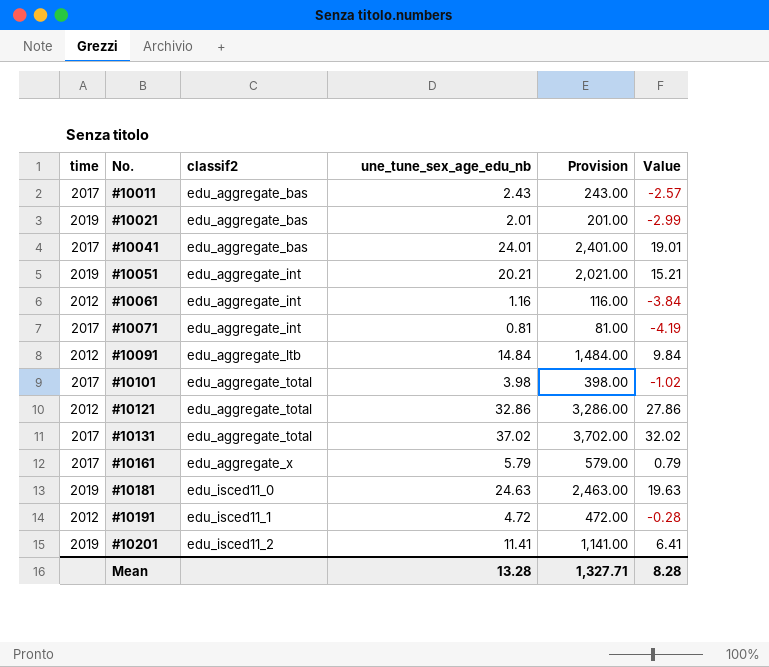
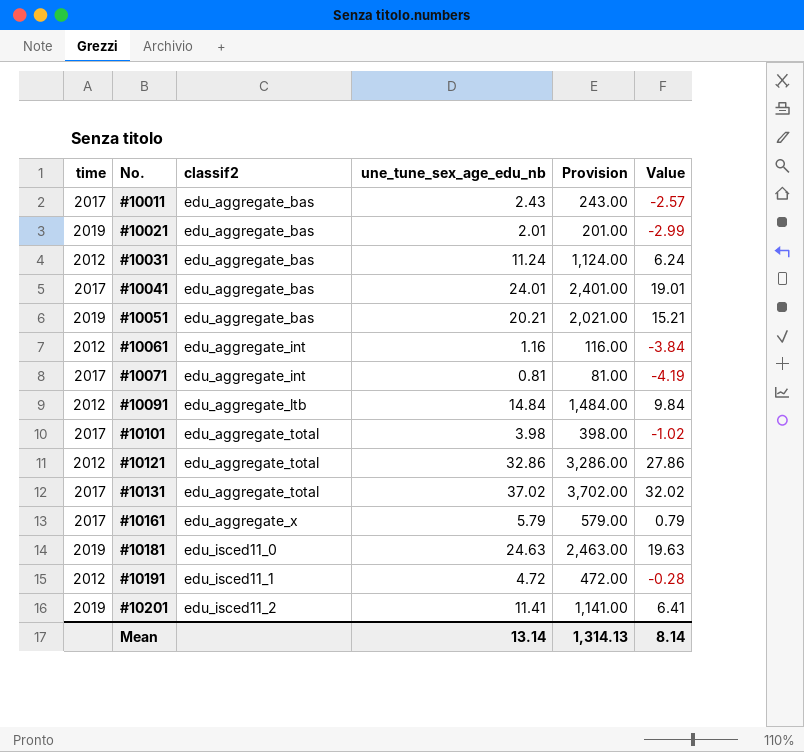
row #10031: none -> 2012 | edu_aggregate_bas | 11.24 | 1,124.00 | 6.24
#10051 | classif2: edu_aggregate_int -> edu_aggregate_bas
Mean | une_tune_sex_age_edu_nb: 13.28 -> 13.14
Mean | Provision: 1,327.71 -> 1,314.13
Mean | Value: 8.28 -> 8.14

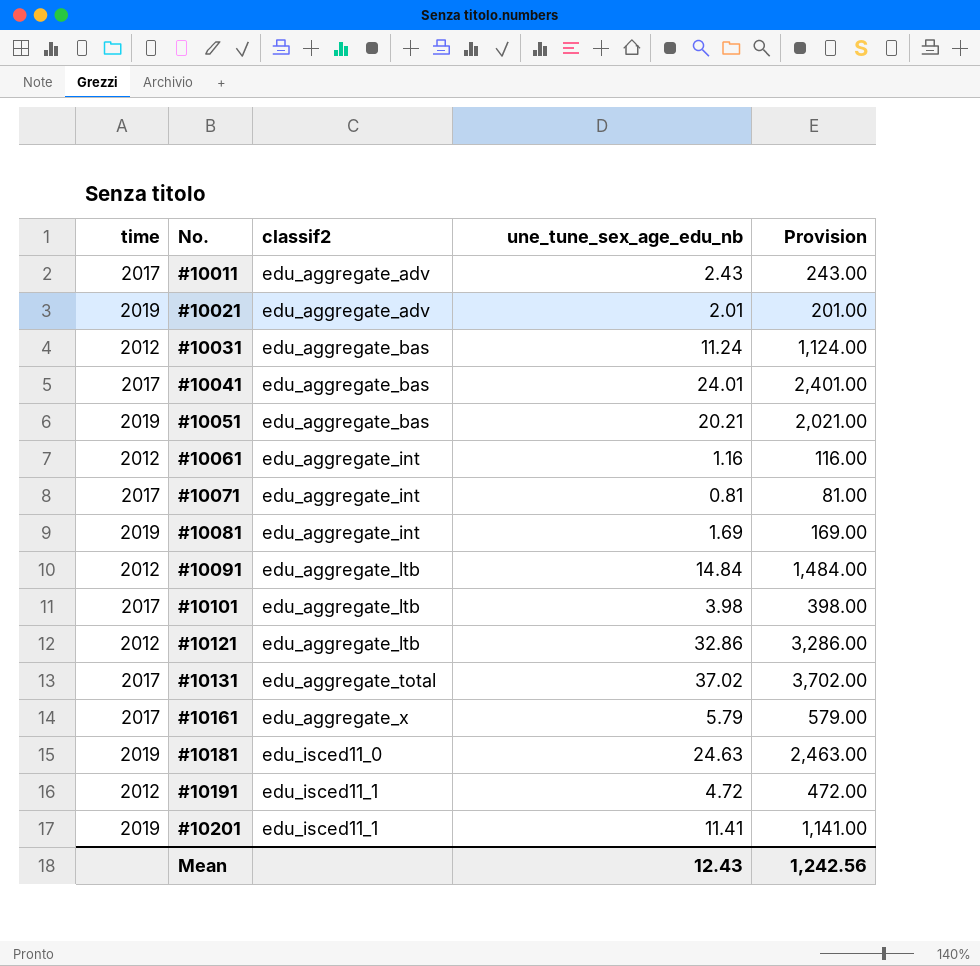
column Value | formula: [une_tune_sex_age_edu_nb] - 5 -> none
#10011 | classif2: edu_aggregate_bas -> edu_aggregate_adv
#10021 | classif2: edu_aggregate_bas -> edu_aggregate_adv
row #10081: none -> 2019 | edu_aggregate_int | 1.69 | 169.00
#10101 | classif2: edu_aggregate_total -> edu_aggregate_ltb
#10121 | classif2: edu_aggregate_total -> edu_aggregate_ltb
#10201 | classif2: edu_isced11_2 -> edu_isced11_1
Mean | une_tune_sex_age_edu_nb: 13.14 -> 12.43
Mean | Provision: 1,314.13 -> 1,242.56

